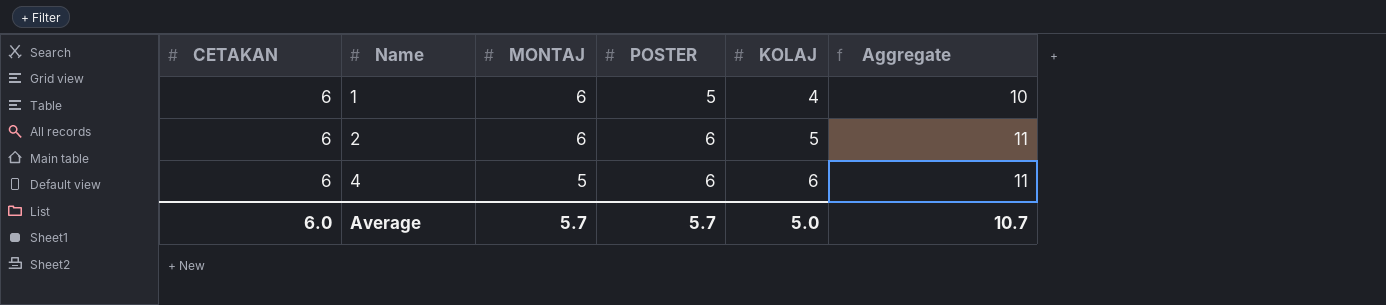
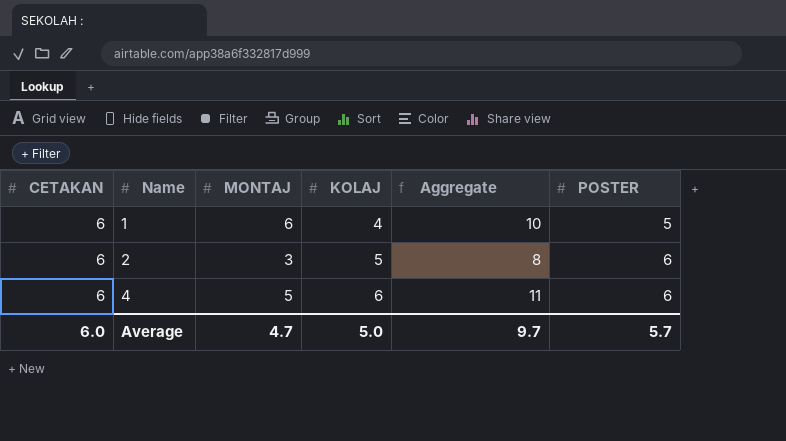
column POSTER | position: 4 -> 6
2 | MONTAJ: 6 -> 3
2 | Aggregate: 11 -> 8
Average | MONTAJ: 5.7 -> 4.7
Average | Aggregate: 10.7 -> 9.7

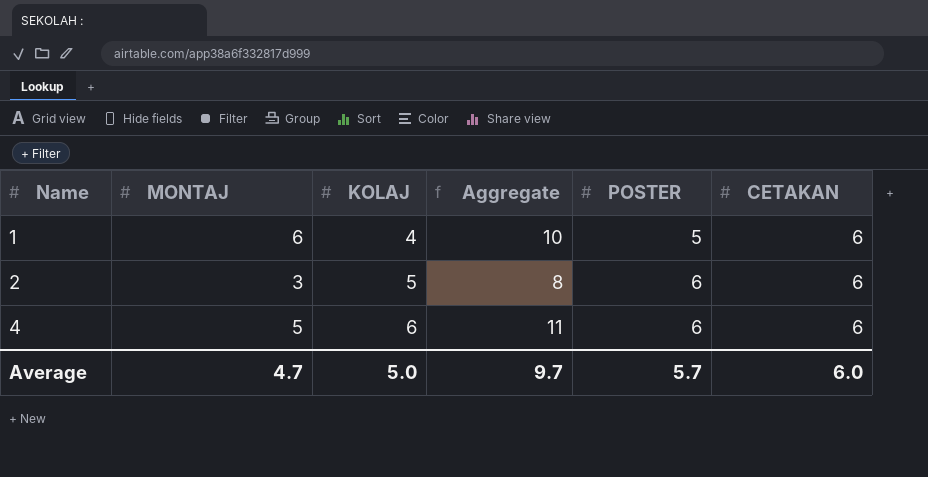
column CETAKAN | position: 1 -> 6

